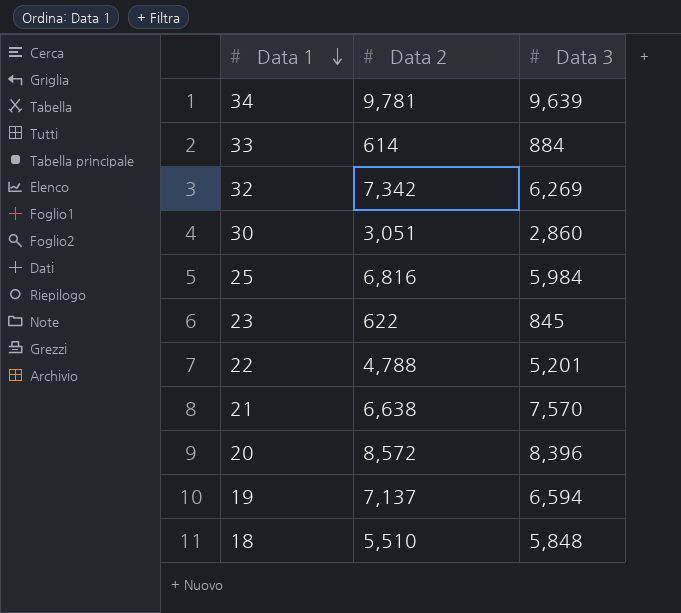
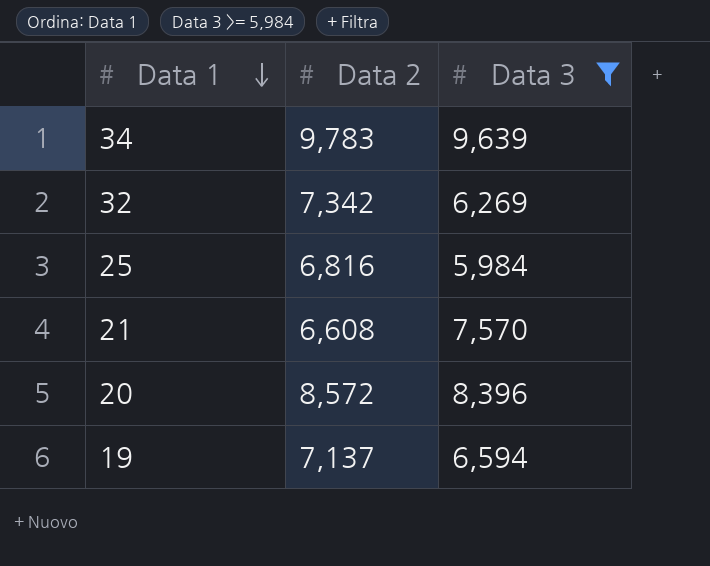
filter: none -> Data 3 >= 5,984
34 | Data 2: 9,781 -> 9,783
21 | Data 2: 6,638 -> 6,608

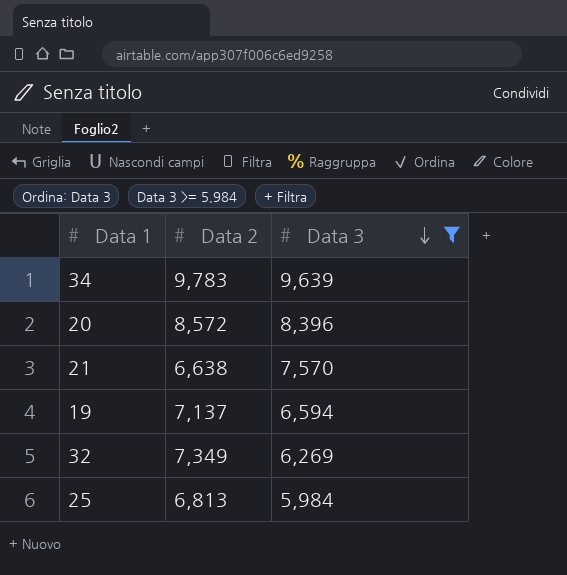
row order: Data 1 descending -> Data 3 descending
21 | Data 2: 6,608 -> 6,638
32 | Data 2: 7,342 -> 7,349
25 | Data 2: 6,816 -> 6,813

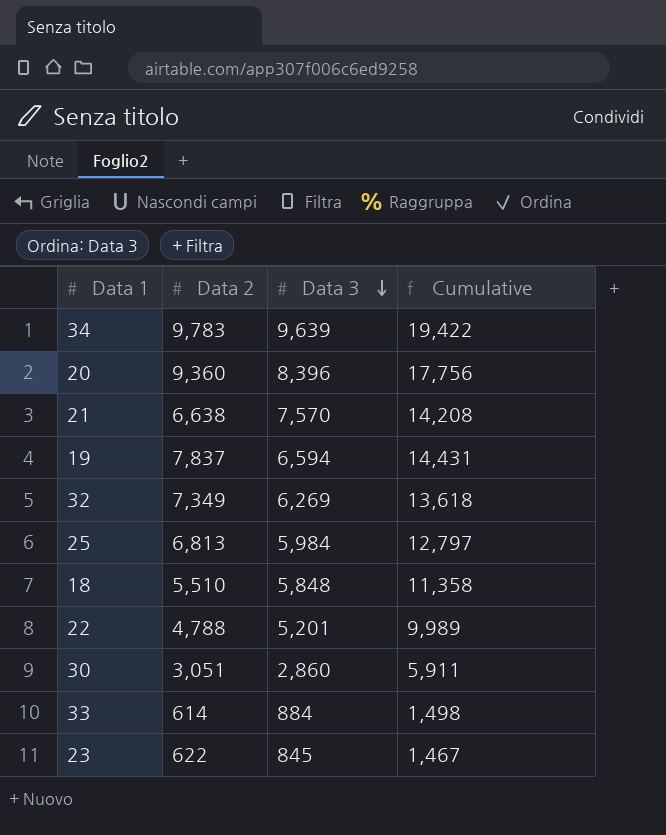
filter: Data 3 >= 5,984 -> none
column Cumulative | formula: none -> [Data 2] + [Data 3]
20 | Data 2: 8,572 -> 9,360
19 | Data 2: 7,137 -> 7,837

